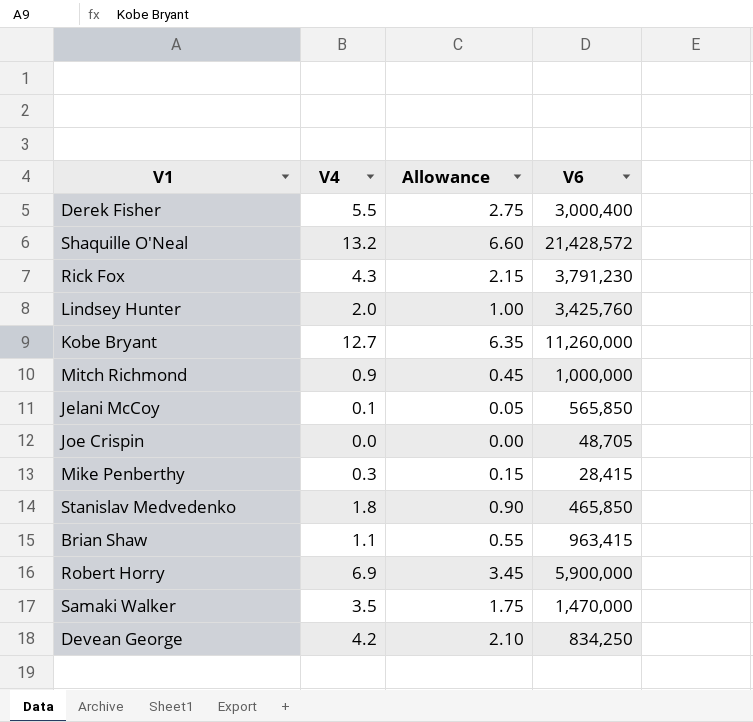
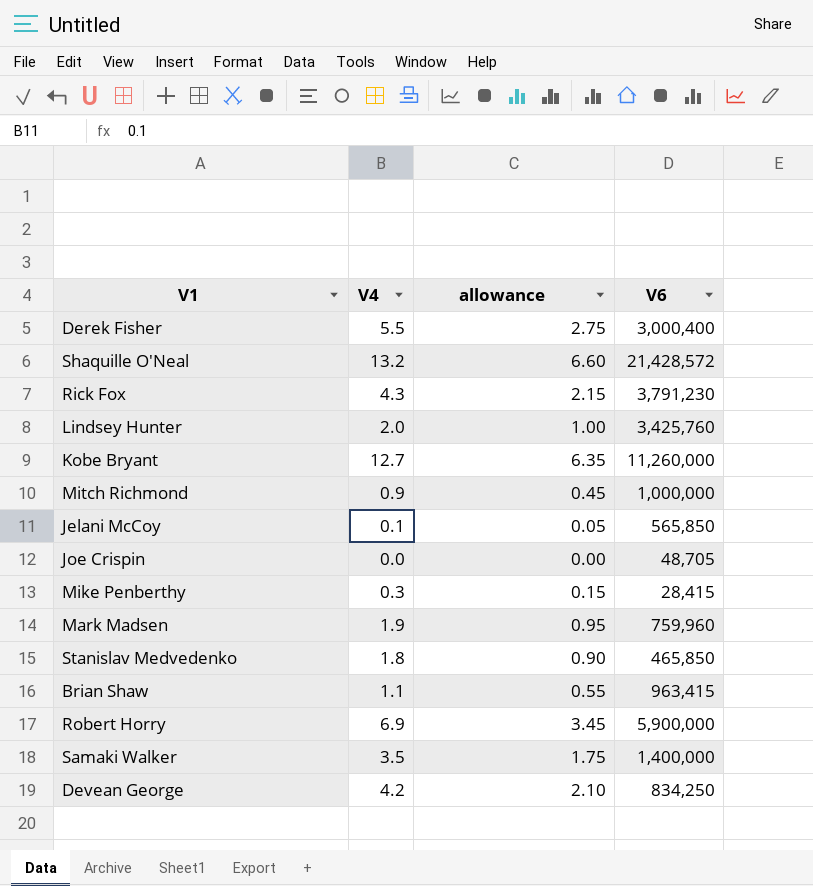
column name: Allowance -> allowance
row Mark Madsen: none -> 1.9 | 0.95 | 759,960
Samaki Walker | V6: 1,470,000 -> 1,400,000

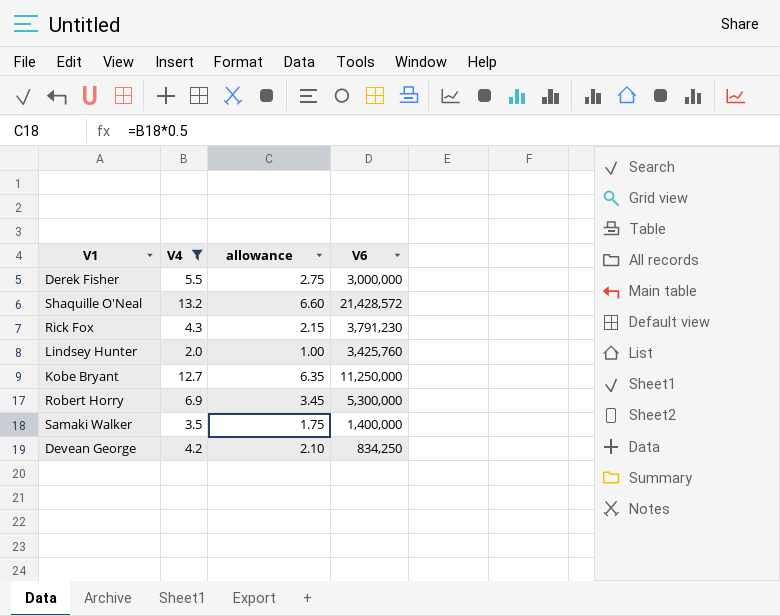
filter: none -> V4 >= 2.0
Derek Fisher | V6: 3,000,400 -> 3,000,000
Kobe Bryant | V6: 11,260,000 -> 11,250,000
Robert Horry | V6: 5,900,000 -> 5,300,000

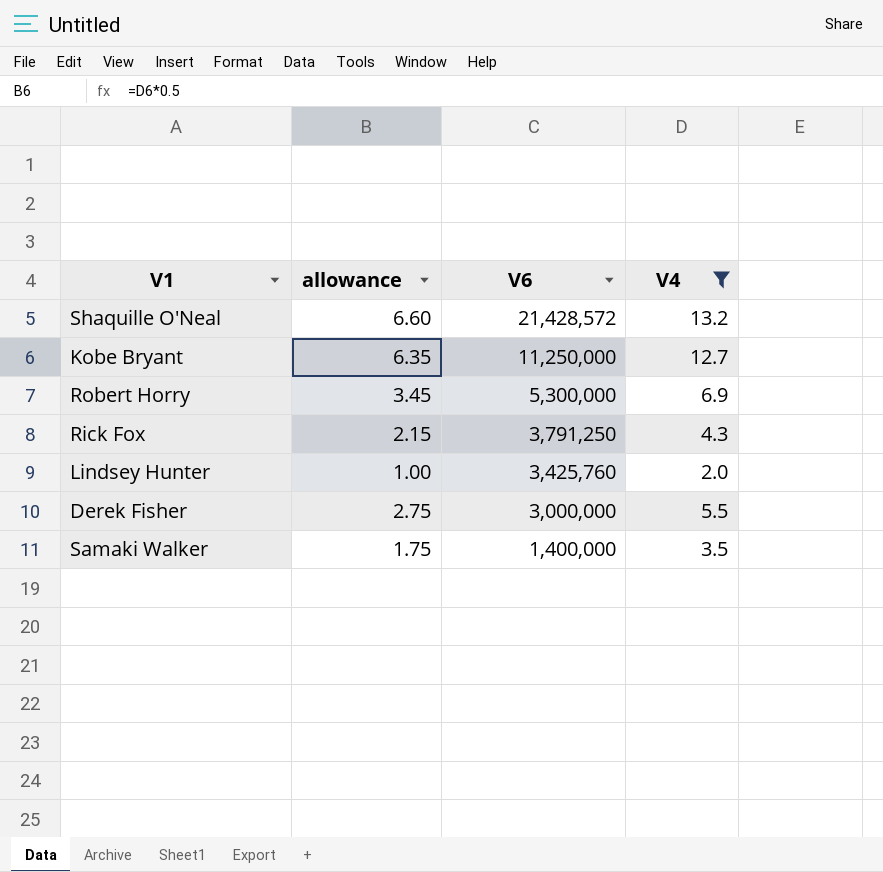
row order: none -> V6 descending
column V4 | position: 2 -> 4
row Devean George: 4.2 | 2.10 | 834,250 -> none
Rick Fox | V6: 3,791,230 -> 3,791,250

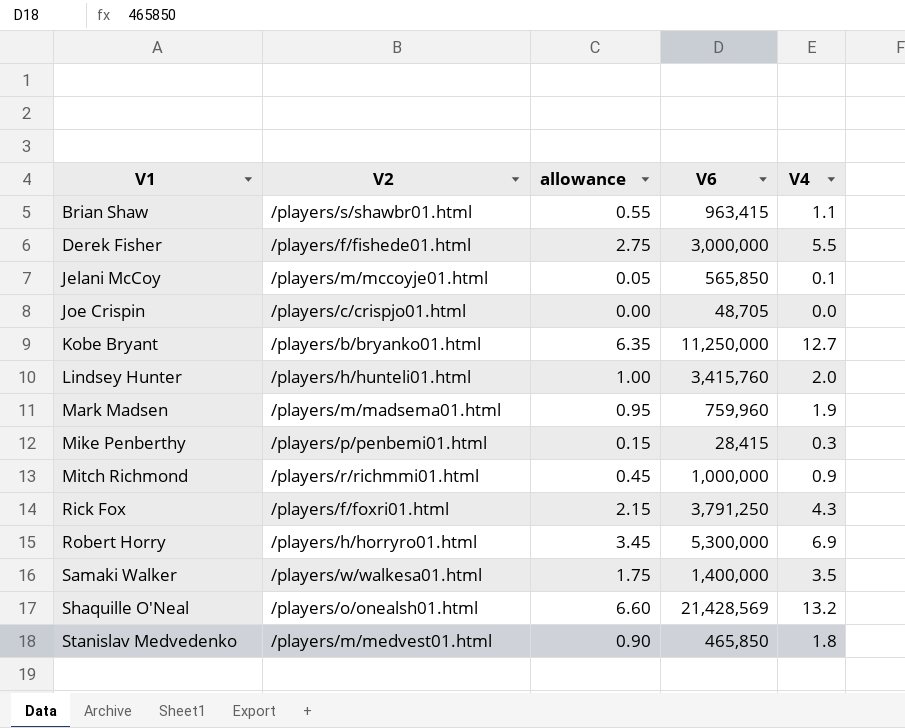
filter: V4 >= 2.0 -> none
row order: V6 descending -> V1 ascending
column V2 | position: none -> 2
Lindsey Hunter | V6: 3,425,760 -> 3,415,760
Shaquille O'Neal | V6: 21,428,572 -> 21,428,569

